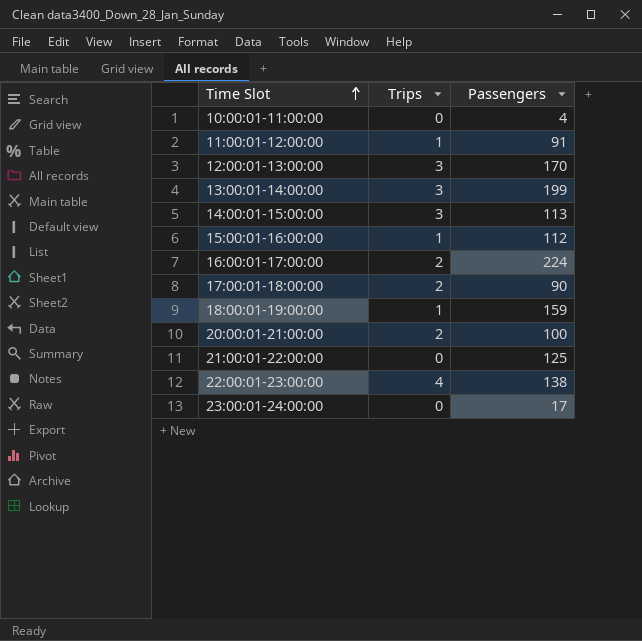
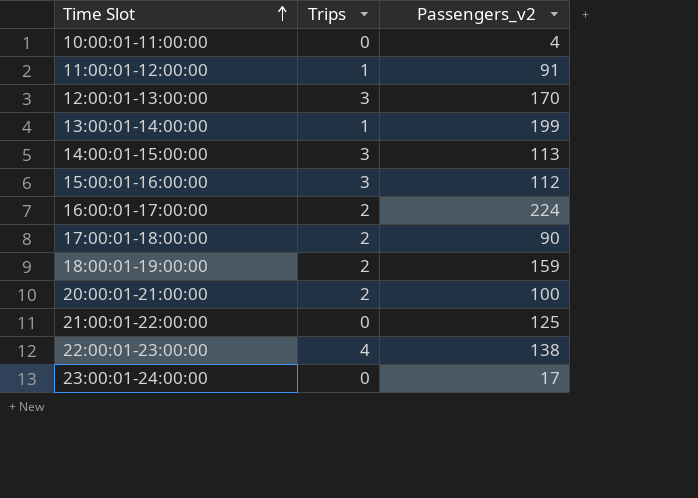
column name: Passengers -> Passengers_v2
13:00:01-14:00:00 | Trips: 3 -> 1
15:00:01-16:00:00 | Trips: 1 -> 3
18:00:01-19:00:00 | Trips: 1 -> 2

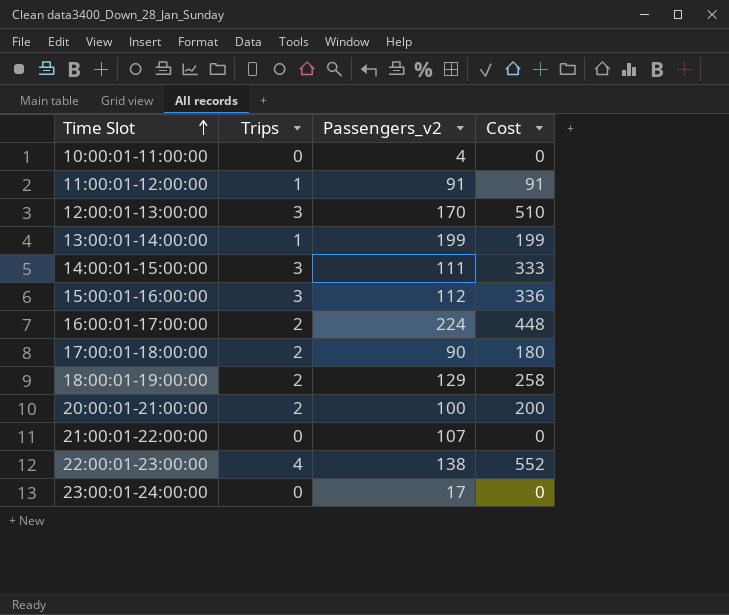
column Cost | formula: none -> [Trips] * [Passengers_v2]
14:00:01-15:00:00 | Passengers_v2: 113 -> 111
18:00:01-19:00:00 | Passengers_v2: 159 -> 129
21:00:01-22:00:00 | Passengers_v2: 125 -> 107

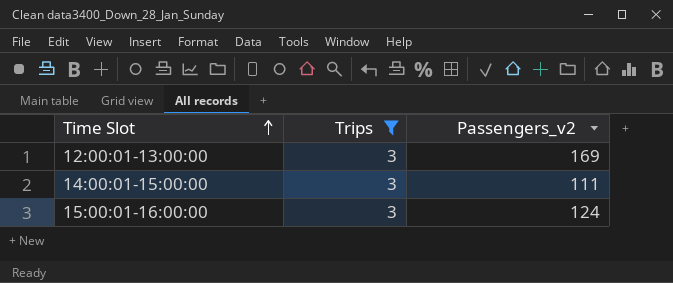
filter: none -> Trips = 3
column Cost | formula: [Trips] * [Passengers_v2] -> none
12:00:01-13:00:00 | Passengers_v2: 170 -> 169
15:00:01-16:00:00 | Passengers_v2: 112 -> 124

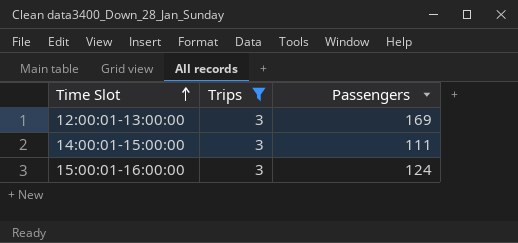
column name: Passengers_v2 -> Passengers

